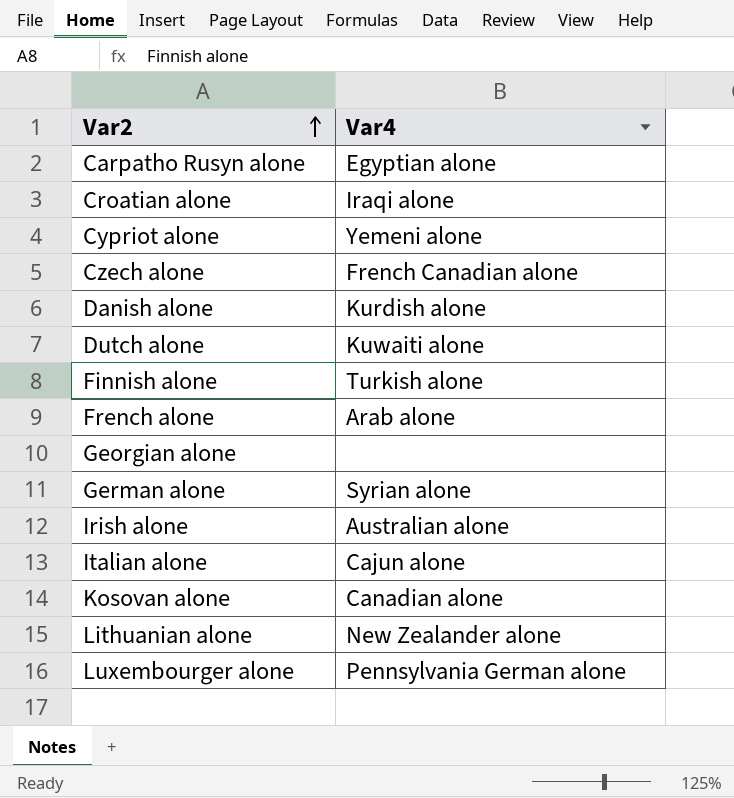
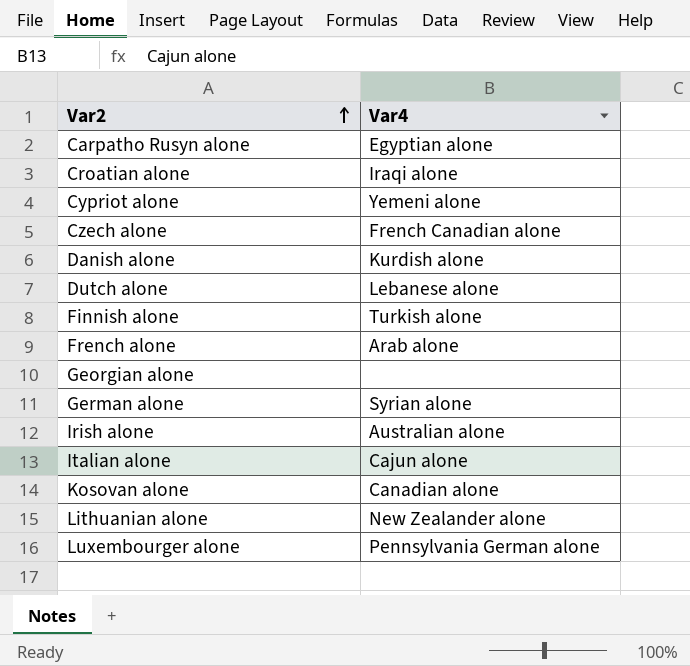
Dutch alone | Var4: Kuwaiti alone -> Lebanese alone

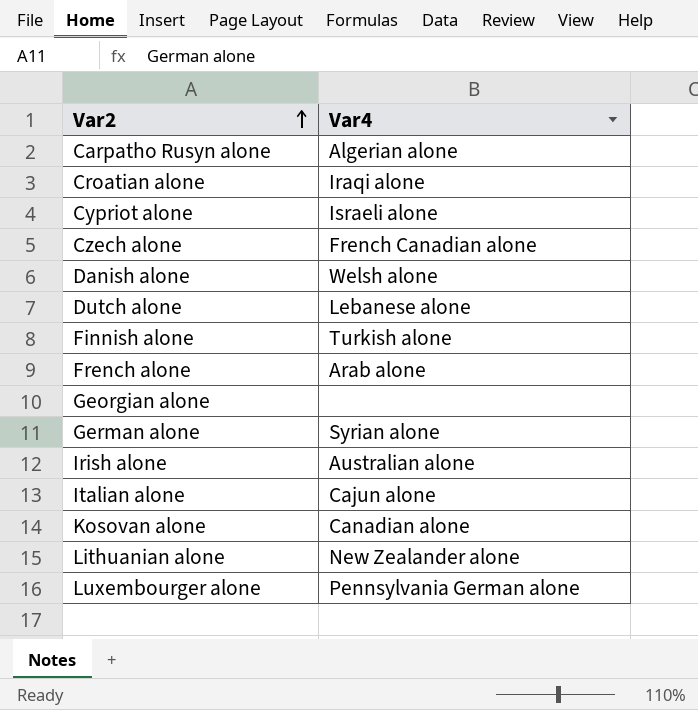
Carpatho Rusyn alone | Var4: Egyptian alone -> Algerian alone
Cypriot alone | Var4: Yemeni alone -> Israeli alone
Danish alone | Var4: Kurdish alone -> Welsh alone

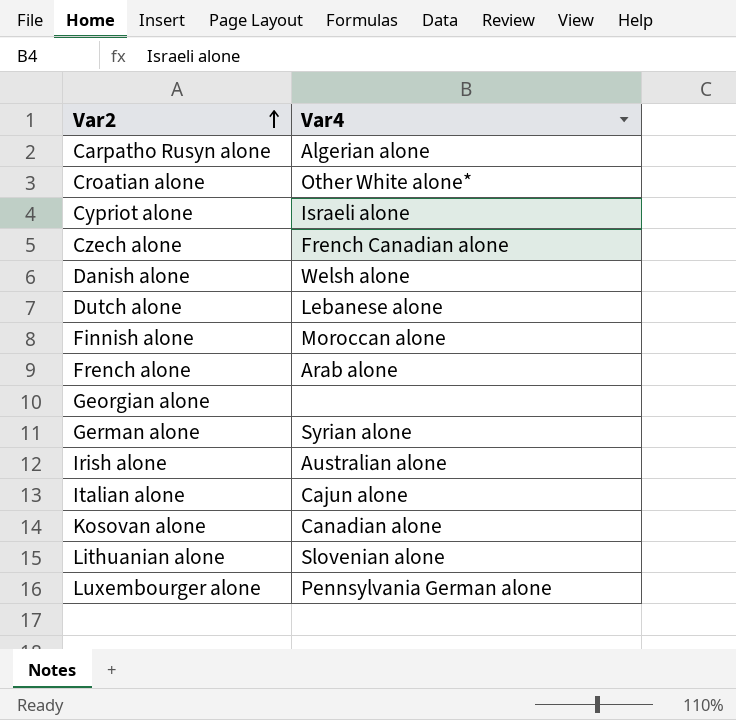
Croatian alone | Var4: Iraqi alone -> Other White alone*
Finnish alone | Var4: Turkish alone -> Moroccan alone
Lithuanian alone | Var4: New Zealander alone -> Slovenian alone

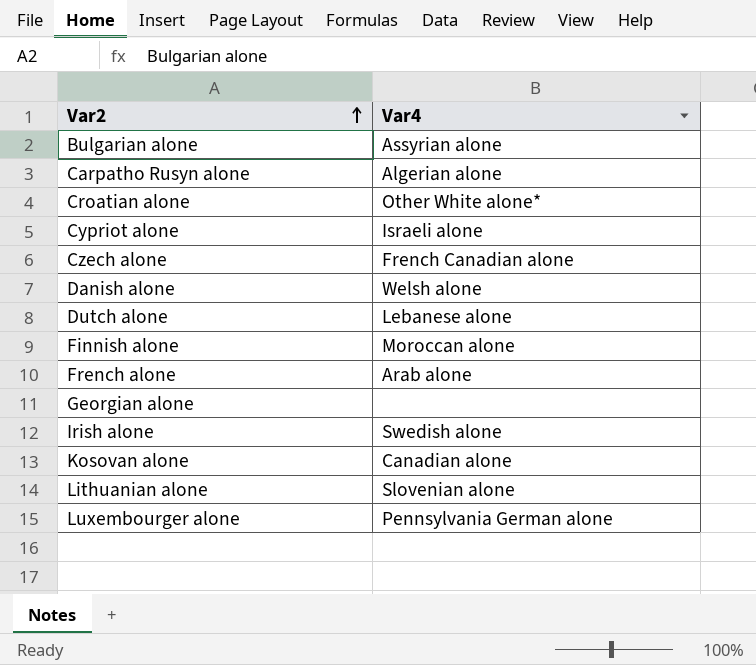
row German alone: Syrian alone -> none
row Italian alone: Cajun alone -> none
row Bulgarian alone: none -> Assyrian alone
Irish alone | Var4: Australian alone -> Swedish alone

